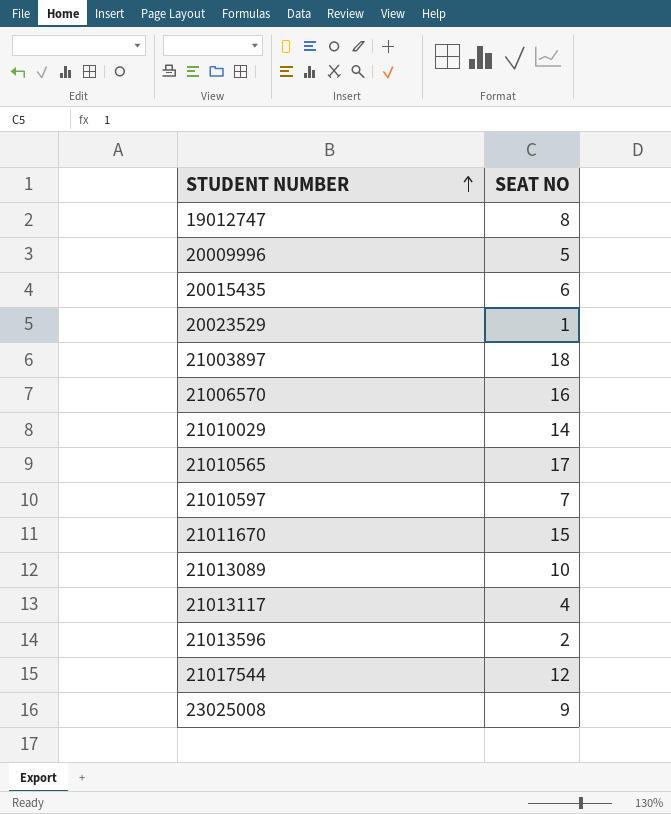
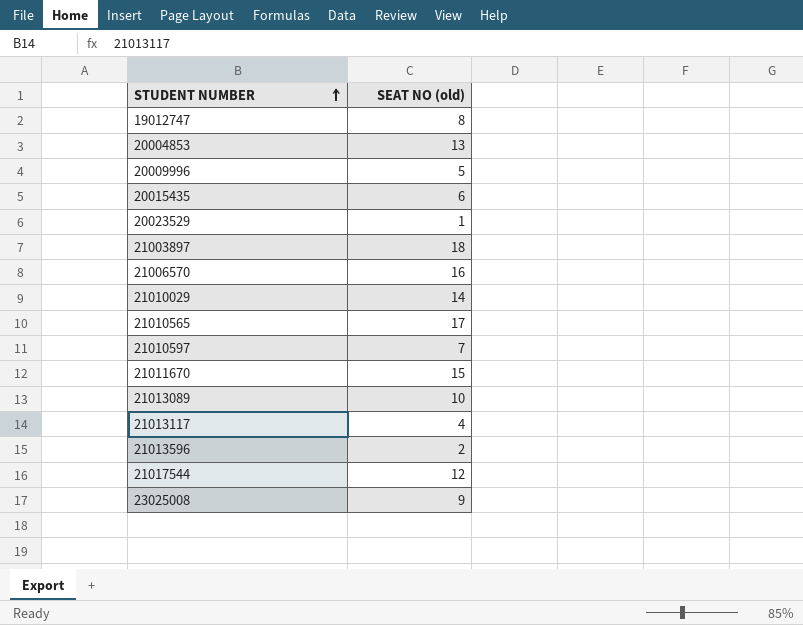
column name: SEAT NO -> SEAT NO (old)
row 20004853: none -> 13

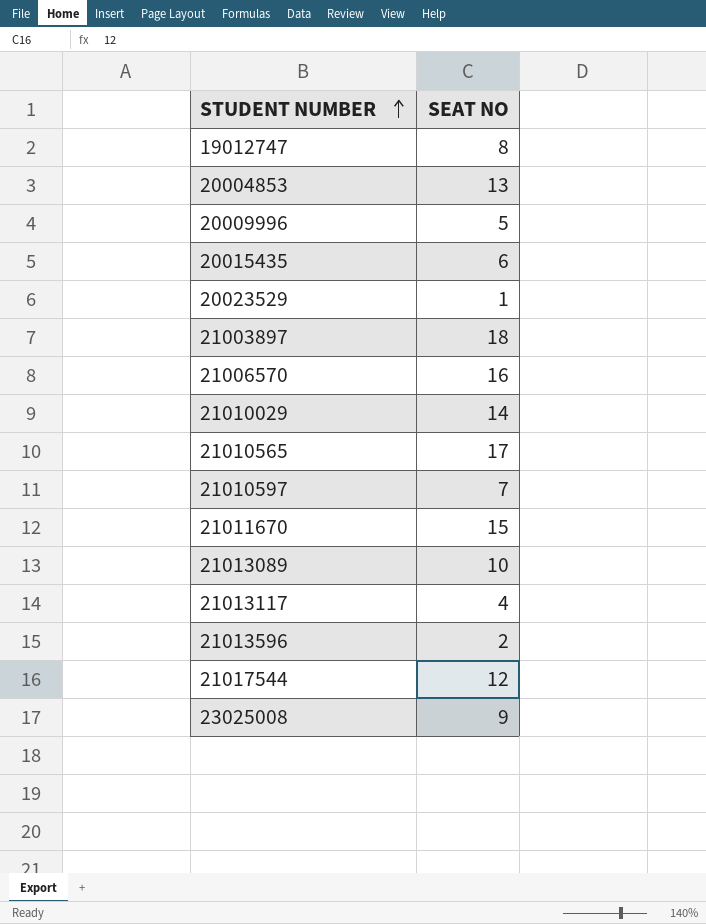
column name: SEAT NO (old) -> SEAT NO

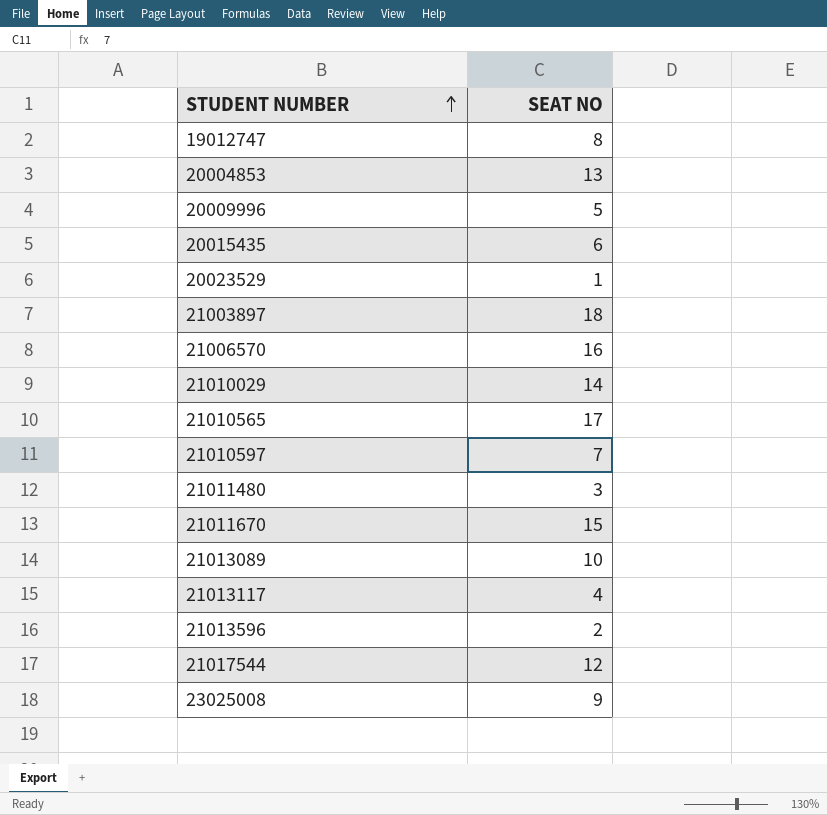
row 21011480: none -> 3

